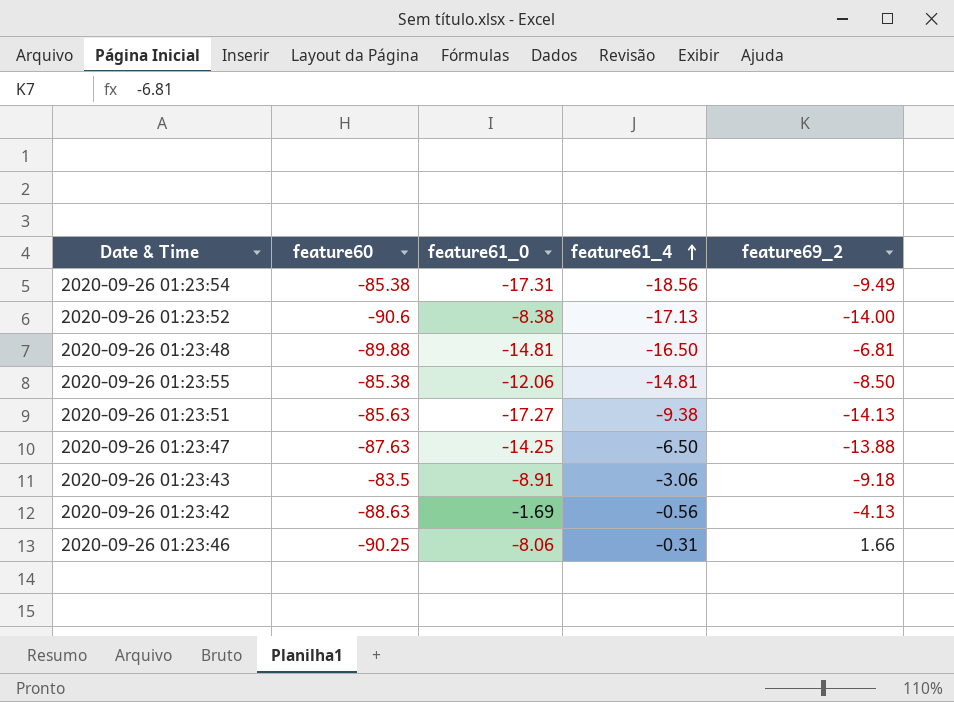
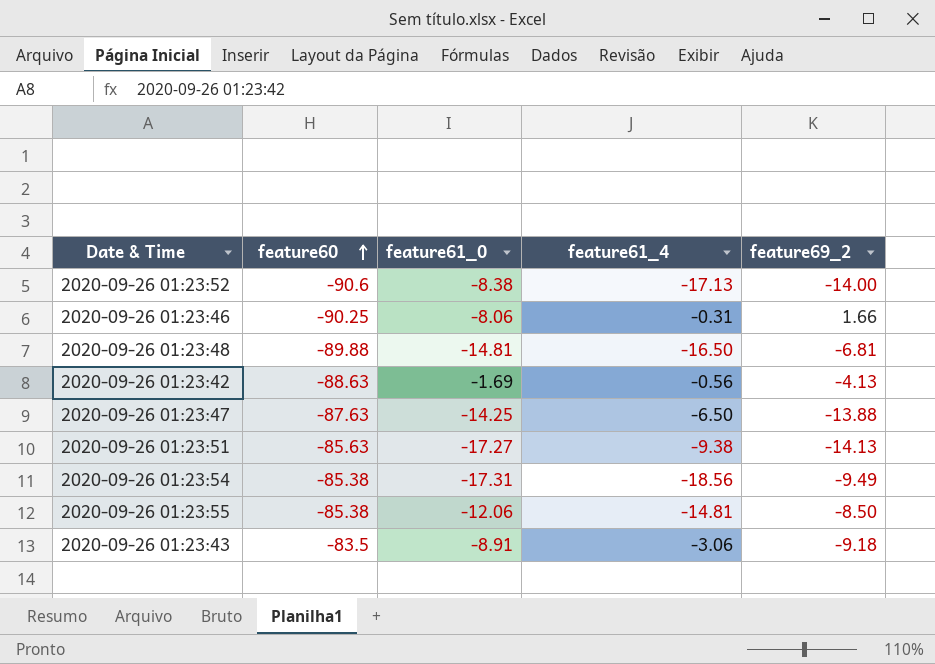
row order: feature61_4 ascending -> feature60 ascending

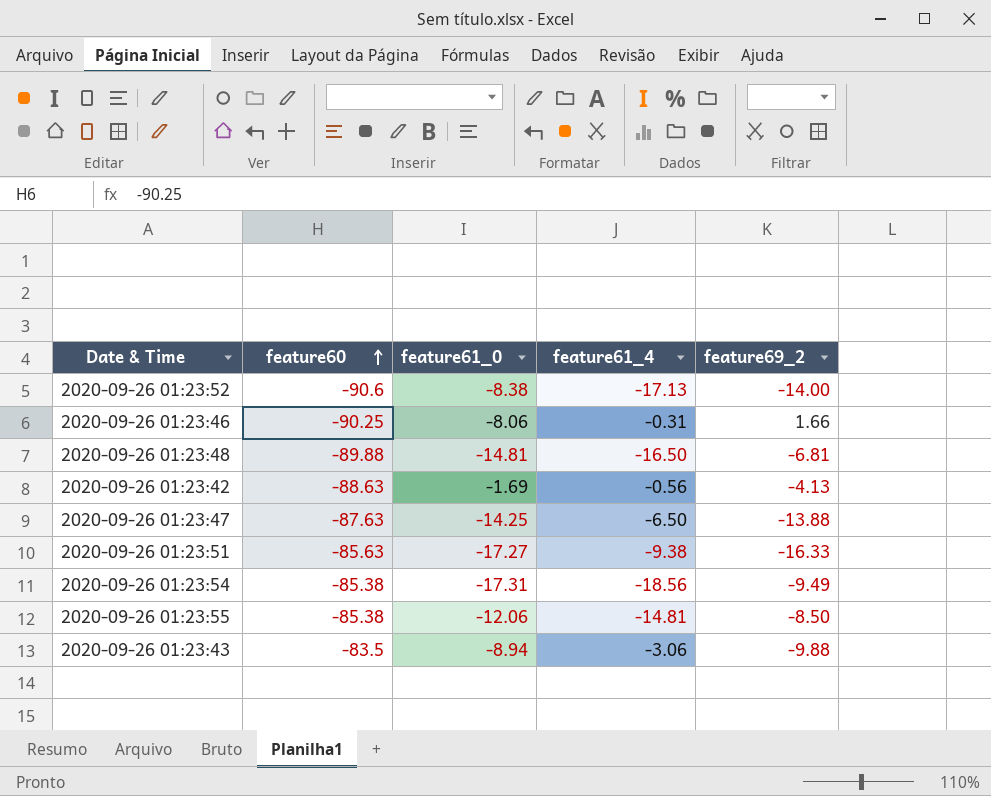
2020-09-26 01:23:51 | feature69_2: -14.13 -> -16.33
2020-09-26 01:23:43 | feature61_0: -8.91 -> -8.94
2020-09-26 01:23:43 | feature69_2: -9.18 -> -9.88

